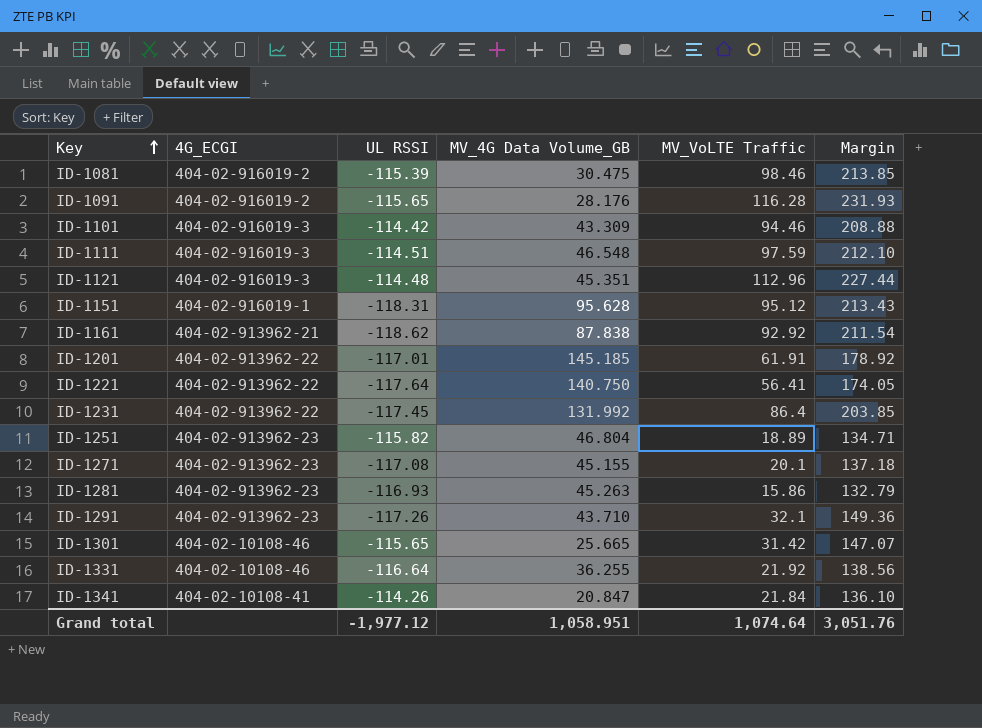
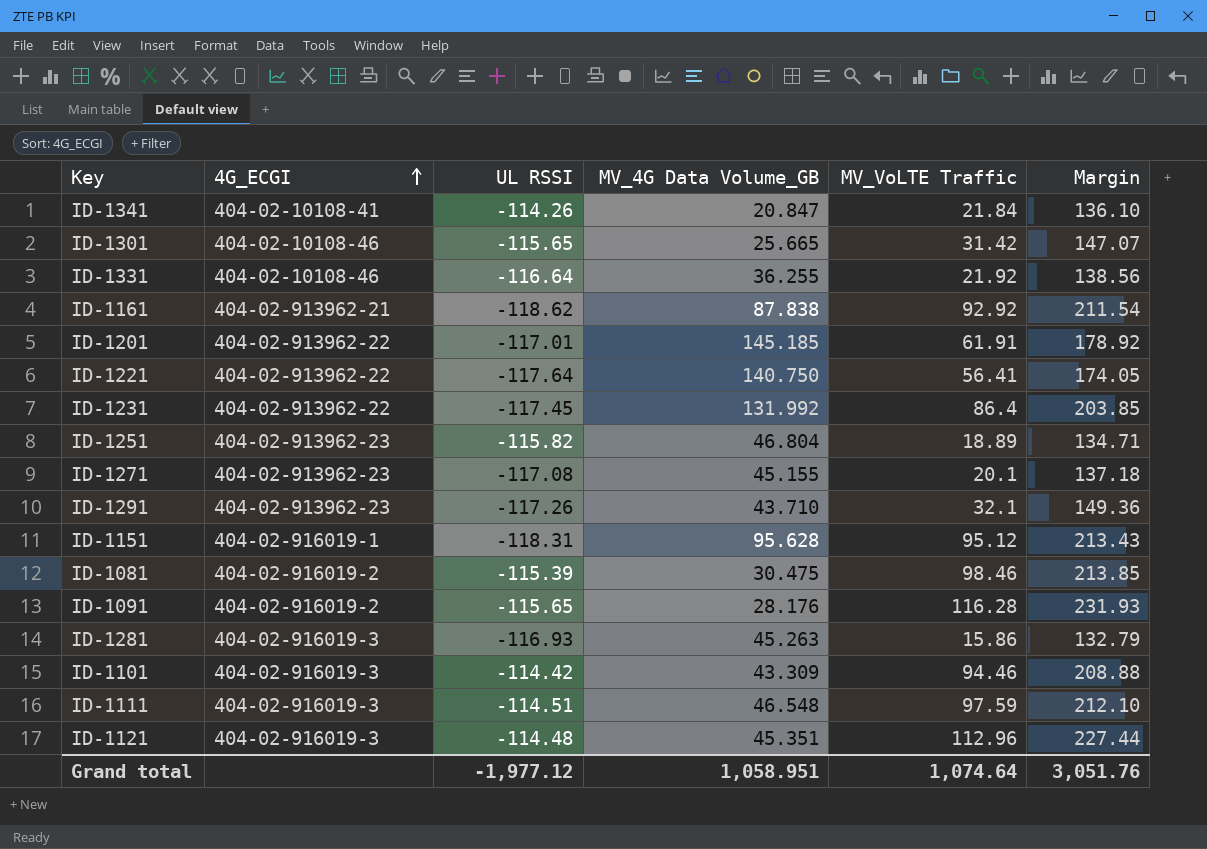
row order: Key ascending -> 4G_ECGI ascending
ID-1281 | 4G_ECGI: 404-02-913962-23 -> 404-02-916019-3

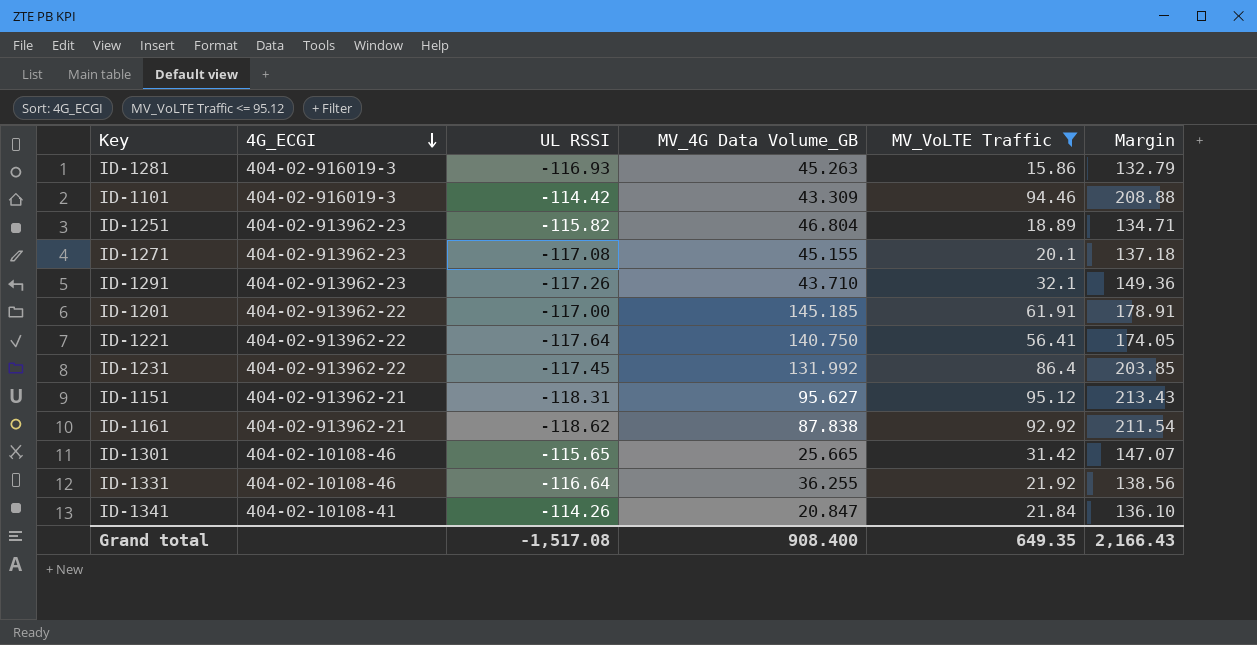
filter: none -> MV_VoLTE Traffic <= 95.12
row order: 4G_ECGI ascending -> 4G_ECGI descending
ID-1201 | UL RSSI: -117.01 -> -117.00
ID-1201 | Margin: 178.92 -> 178.91
ID-1151 | 4G_ECGI: 404-02-916019-1 -> 404-02-913962-21
ID-1151 | MV_4G Data Volume_GB: 95.628 -> 95.627
Grand total | UL RSSI: -1,977.12 -> -1,517.08
Grand total | MV_4G Data Volume_GB: 1,058.951 -> 908.400
Grand total | MV_VoLTE Traffic: 1,074.64 -> 649.35
Grand total | Margin: 3,051.76 -> 2,166.43

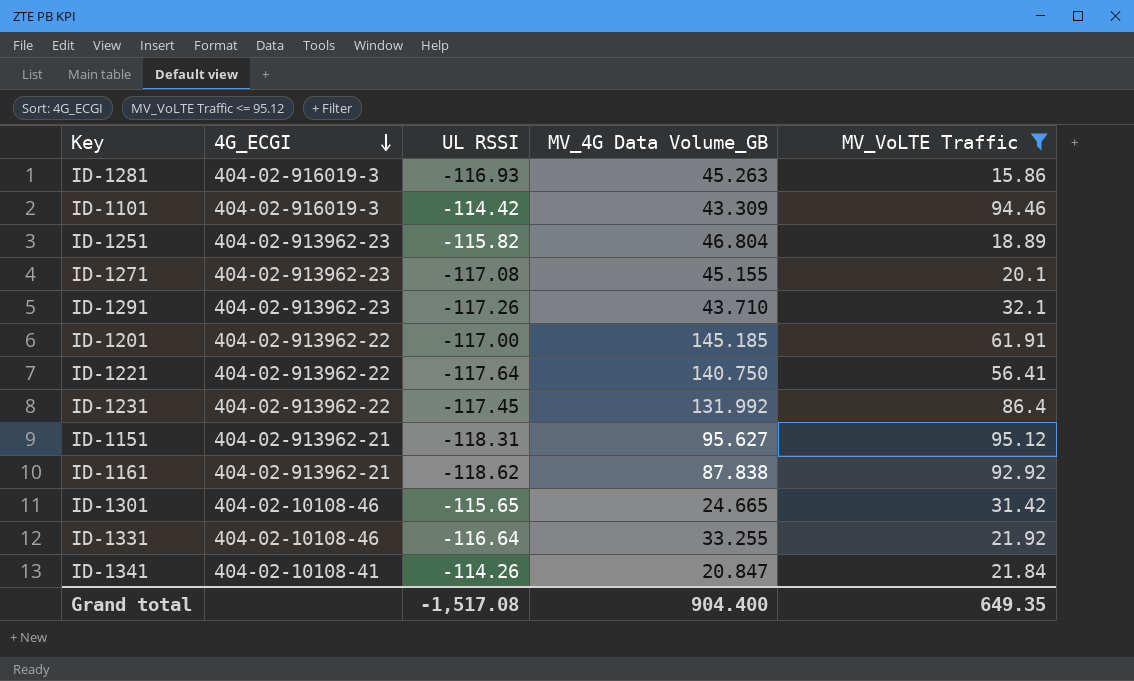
column Margin | formula: [MV_VoLTE Traffic] - [UL RSSI] -> none
ID-1301 | MV_4G Data Volume_GB: 25.665 -> 24.665
ID-1331 | MV_4G Data Volume_GB: 36.255 -> 33.255
Grand total | MV_4G Data Volume_GB: 908.400 -> 904.400

